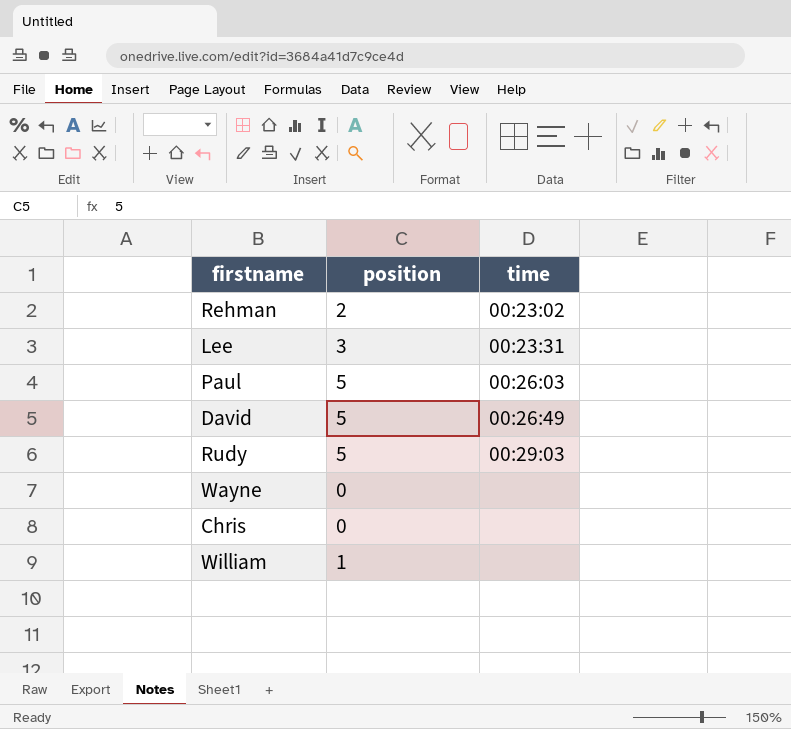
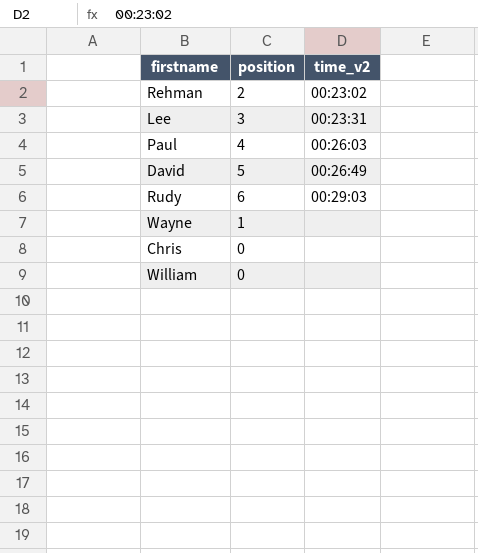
column name: time -> time_v2
Paul | position: 5 -> 4
Rudy | position: 5 -> 6
Wayne | position: 0 -> 1
William | position: 1 -> 0

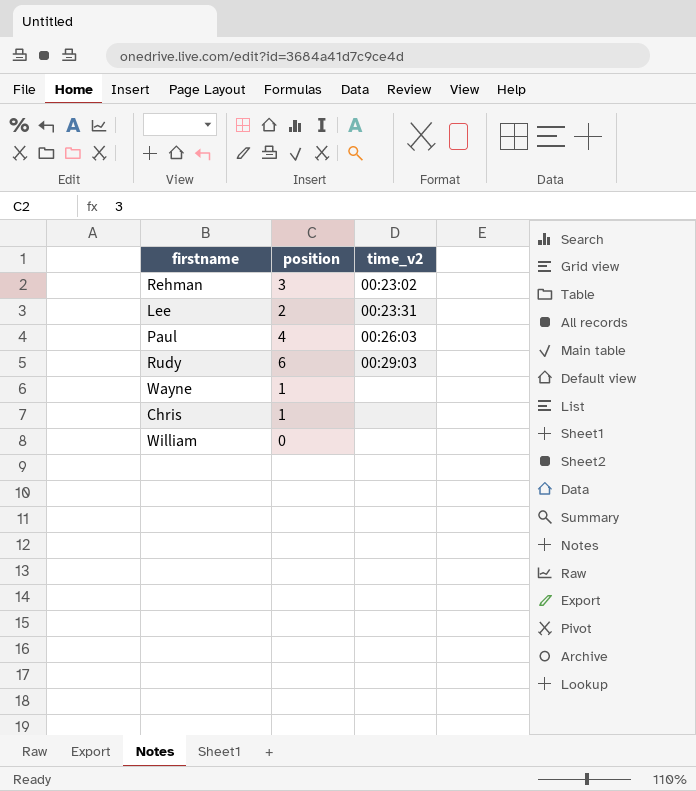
row David: 5 | 00:26:49 -> none
Rehman | position: 2 -> 3
Lee | position: 3 -> 2
Chris | position: 0 -> 1

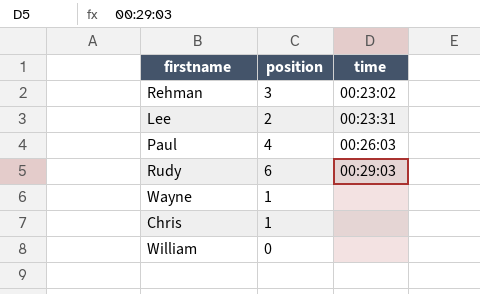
column name: time_v2 -> time

